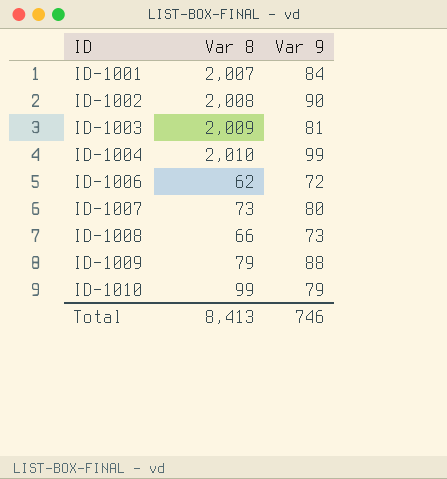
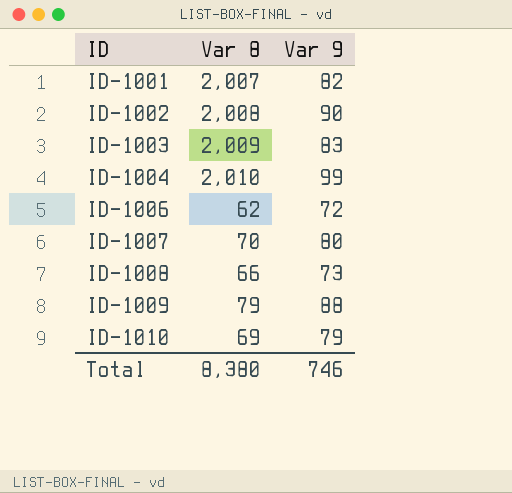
ID-1001 | Var 9: 84 -> 82
ID-1003 | Var 9: 81 -> 83
ID-1007 | Var 8: 73 -> 70
ID-1010 | Var 8: 99 -> 69
Total | Var 8: 8,413 -> 8,380

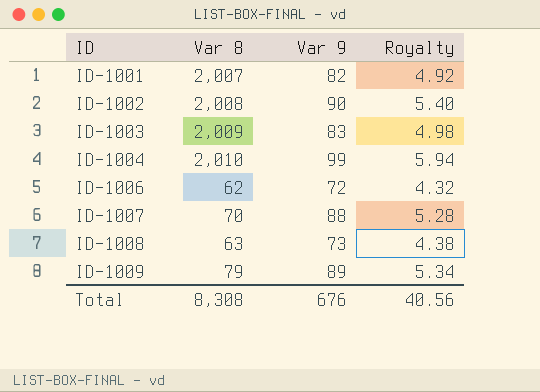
column Royalty | formula: none -> [Var 9] * 0.06
row ID-1010: 69 | 79 -> none
ID-1007 | Var 9: 80 -> 88
ID-1008 | Var 8: 66 -> 63
ID-1009 | Var 9: 88 -> 89
Total | Var 8: 8,380 -> 8,308
Total | Var 9: 746 -> 676

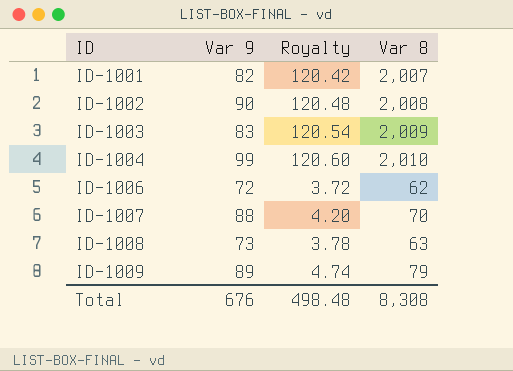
column Royalty | formula: [Var 9] * 0.06 -> [Var 8] * 0.06
column Var 8 | position: 2 -> 4
Total | Royalty: 40.56 -> 498.48

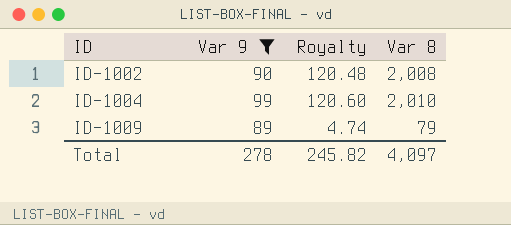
filter: none -> Var 9 >= 89
Total | Var 9: 676 -> 278
Total | Royalty: 498.48 -> 245.82
Total | Var 8: 8,308 -> 4,097

